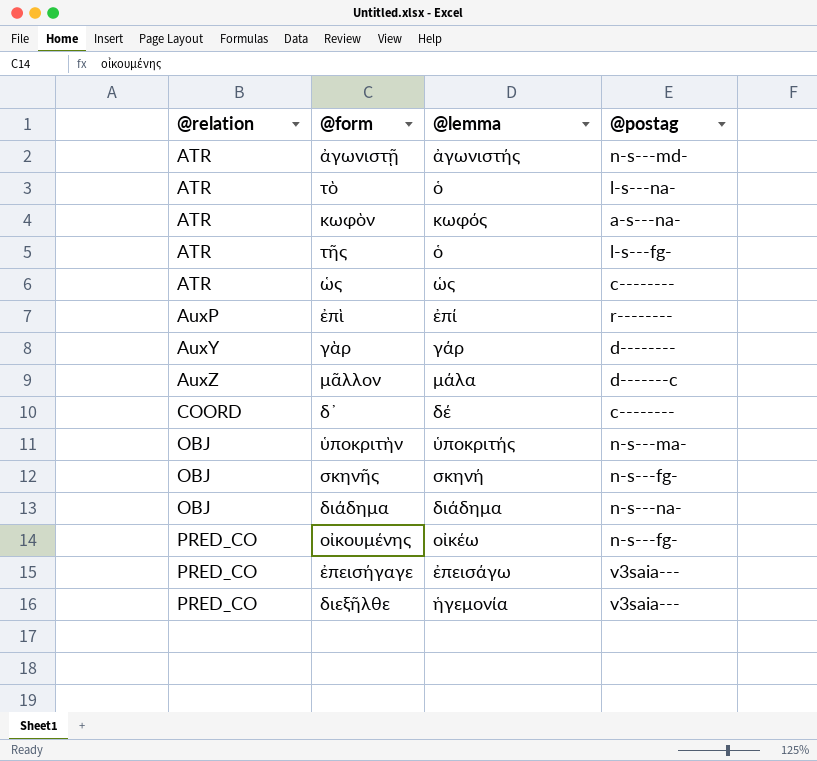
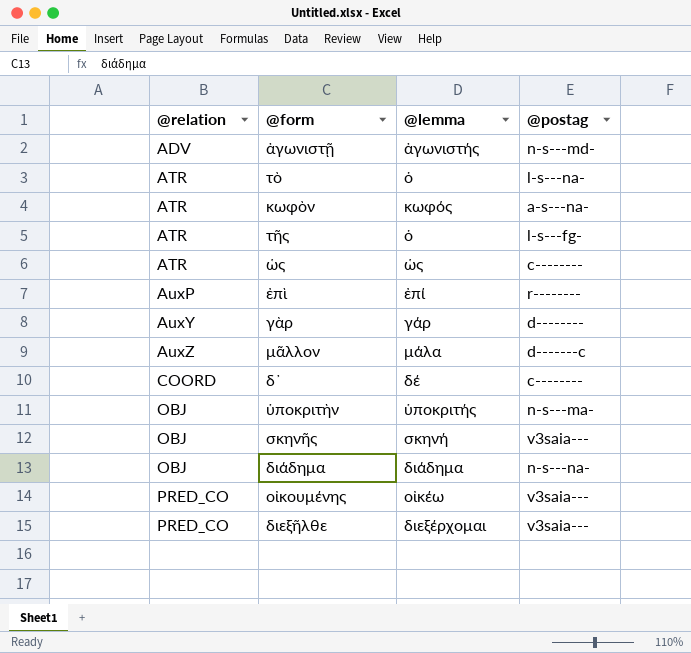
row ἐπεισήγαγε: PRED_CO | ἐπεισάγω | v3saia--- -> none
ἀγωνιστῇ | @relation: ATR -> ADV
σκηνῆς | @postag: n-s---fg- -> v3saia---
οἰκουμένης | @postag: n-s---fg- -> v3saia---
διεξῆλθε | @lemma: ἡγεμονία -> διεξέρχομαι

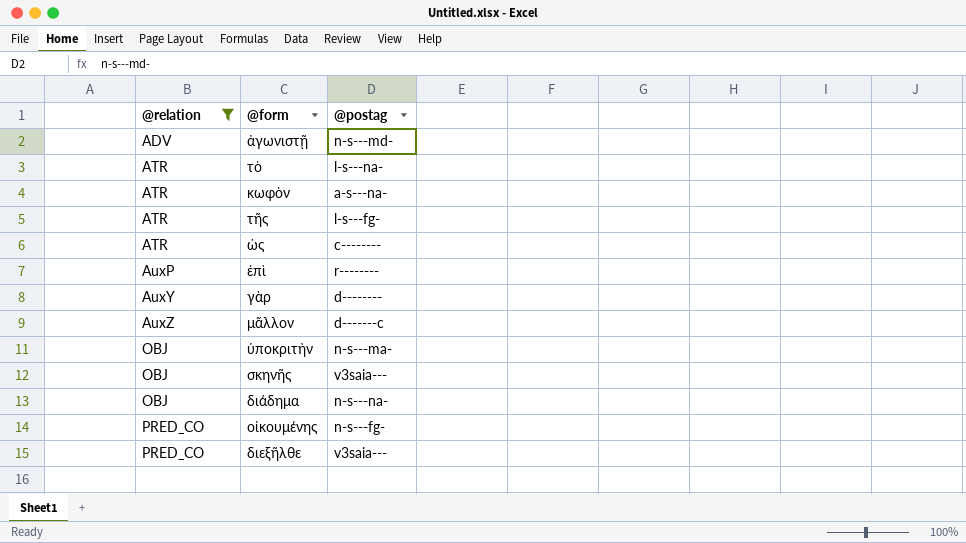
filter: none -> @relation != COORD
column @lemma | position: 3 -> none
οἰκουμένης | @postag: v3saia--- -> n-s---fg-

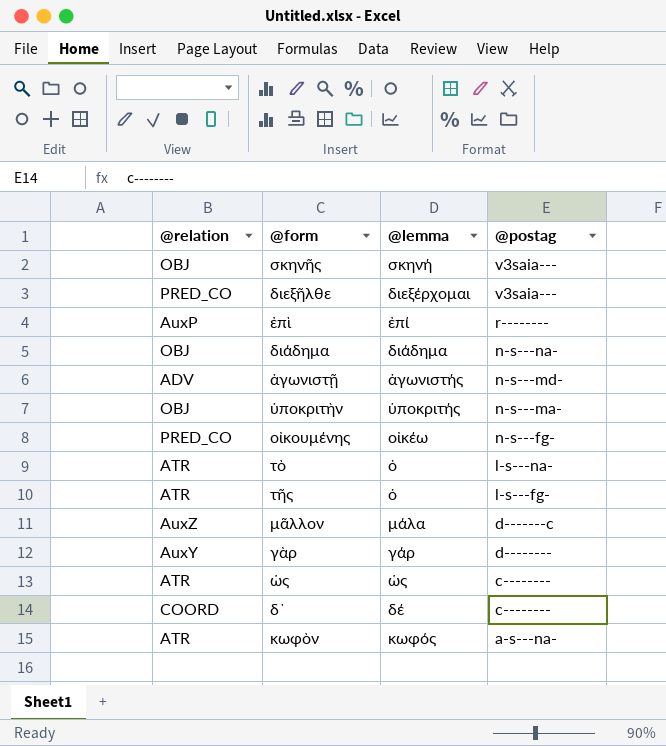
filter: @relation != COORD -> none
row order: @relation ascending -> @postag descending
column @lemma | position: none -> 3

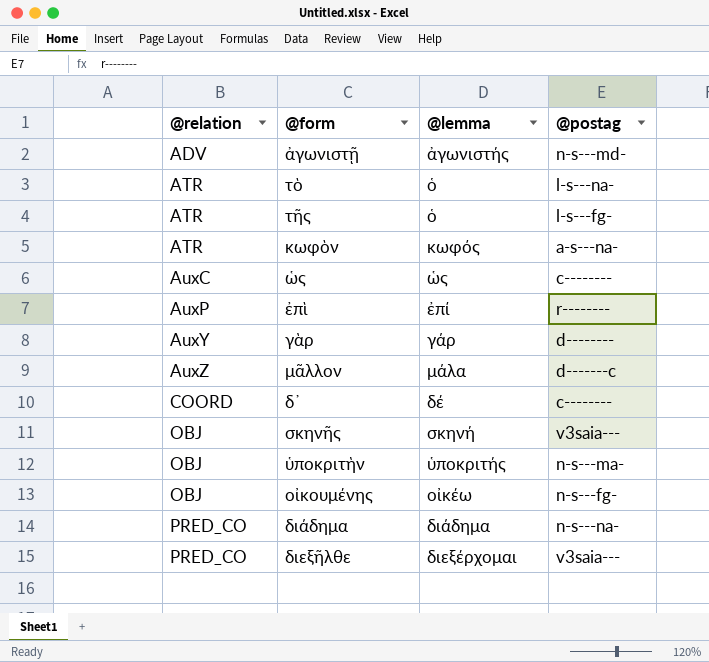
row order: @postag descending -> @relation ascending
ὡς | @relation: ATR -> AuxC
οἰκουμένης | @relation: PRED_CO -> OBJ
διάδημα | @relation: OBJ -> PRED_CO

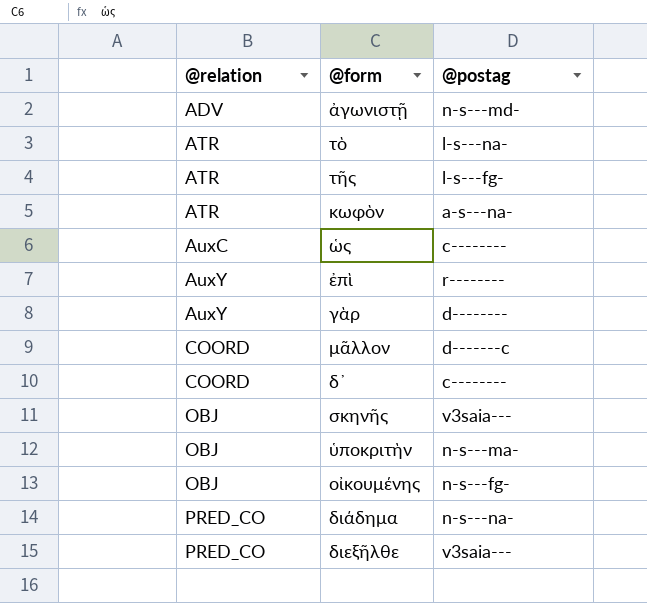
column @lemma | position: 3 -> none
ἐπὶ | @relation: AuxP -> AuxY
μᾶλλον | @relation: AuxZ -> COORD

